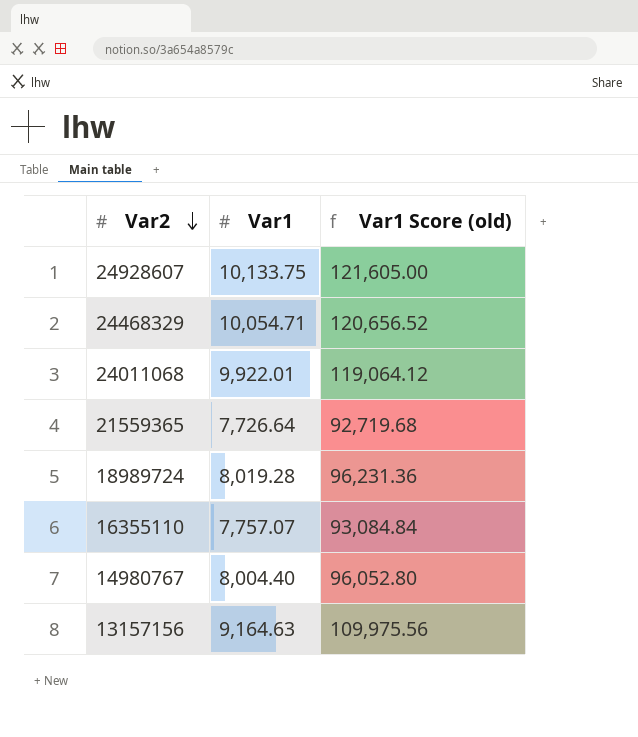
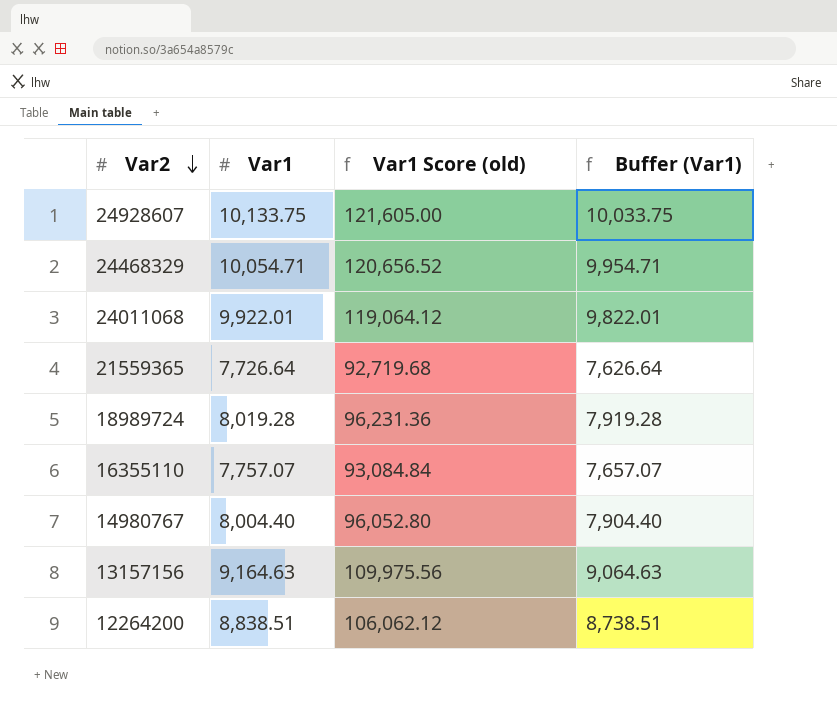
column Buffer (Var1) | formula: none -> [Var1] - 100
row 12264200: none -> 8,838.51 | 106,062.12 | 8,738.51

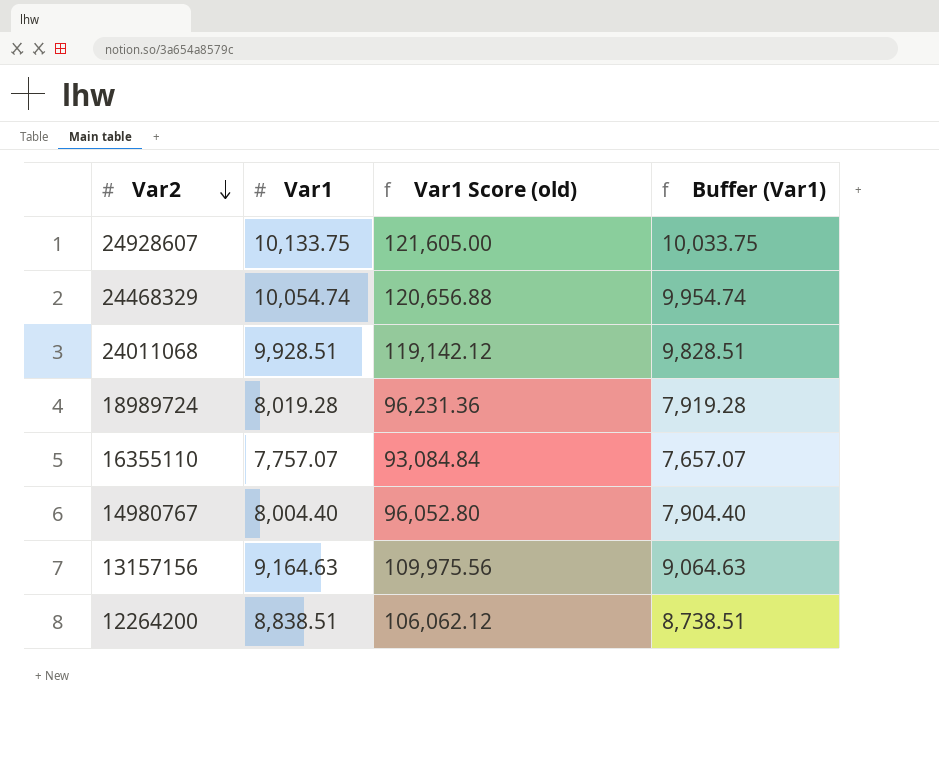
row 21559365: 7,726.64 | 92,719.68 | 7,626.64 -> none
24468329 | Var1: 10,054.71 -> 10,054.74
24468329 | Var1 Score (old): 120,656.52 -> 120,656.88
24468329 | Buffer (Var1): 9,954.71 -> 9,954.74
24011068 | Var1: 9,922.01 -> 9,928.51
24011068 | Var1 Score (old): 119,064.12 -> 119,142.12
24011068 | Buffer (Var1): 9,822.01 -> 9,828.51

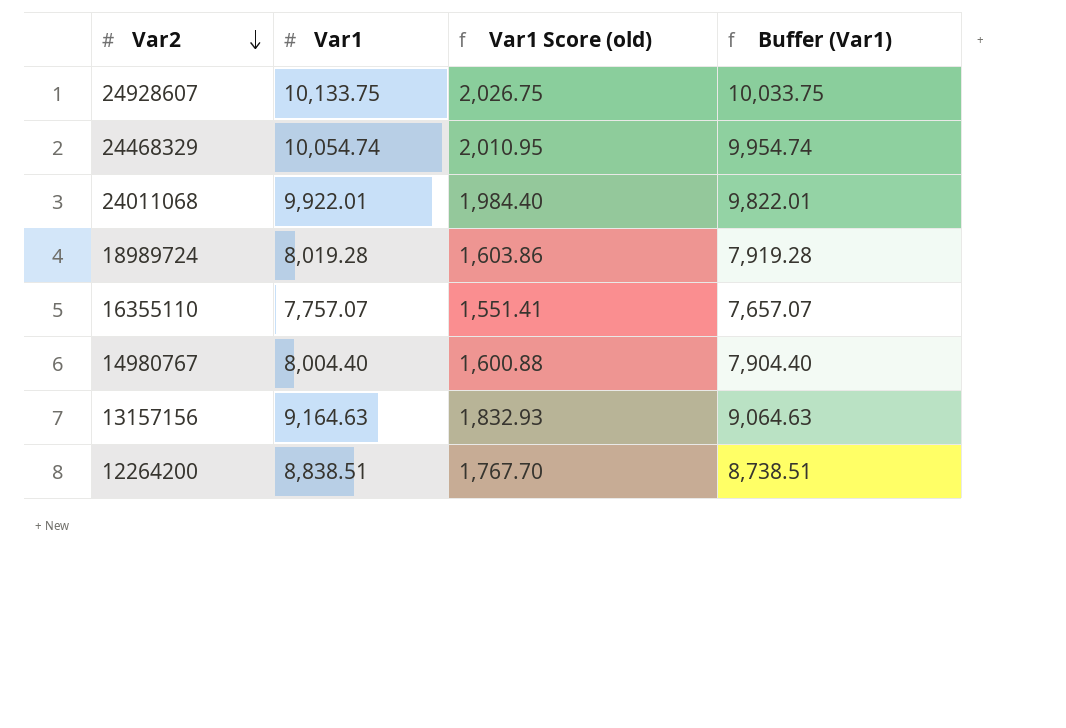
column Var1 Score (old) | formula: [Var1] * 12 -> [Var1] * 0.2
24011068 | Var1: 9,928.51 -> 9,922.01
24011068 | Buffer (Var1): 9,828.51 -> 9,822.01

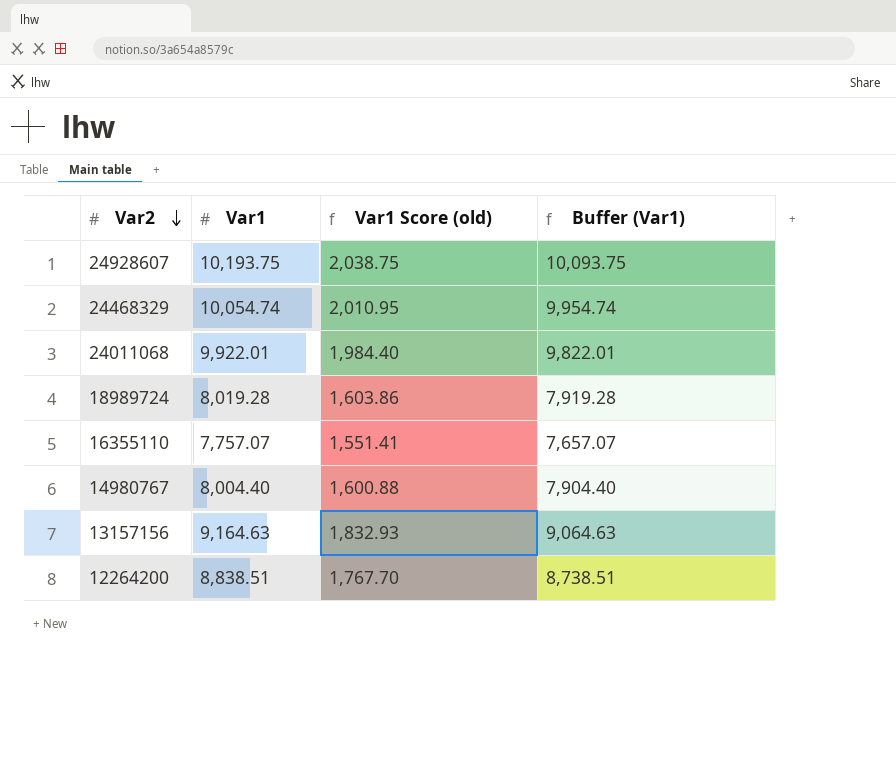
24928607 | Var1: 10,133.75 -> 10,193.75
24928607 | Var1 Score (old): 2,026.75 -> 2,038.75
24928607 | Buffer (Var1): 10,033.75 -> 10,093.75

